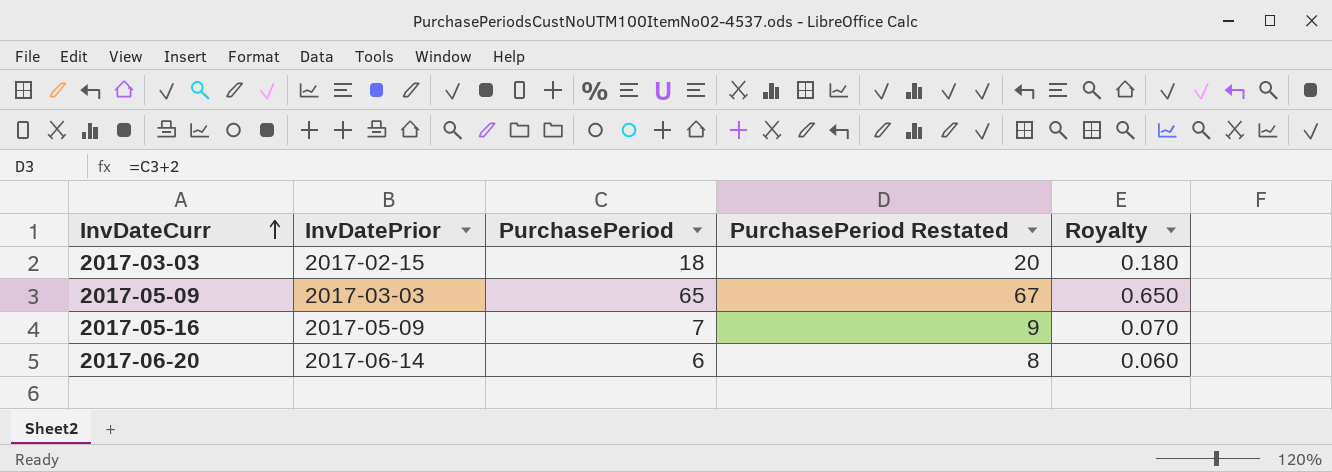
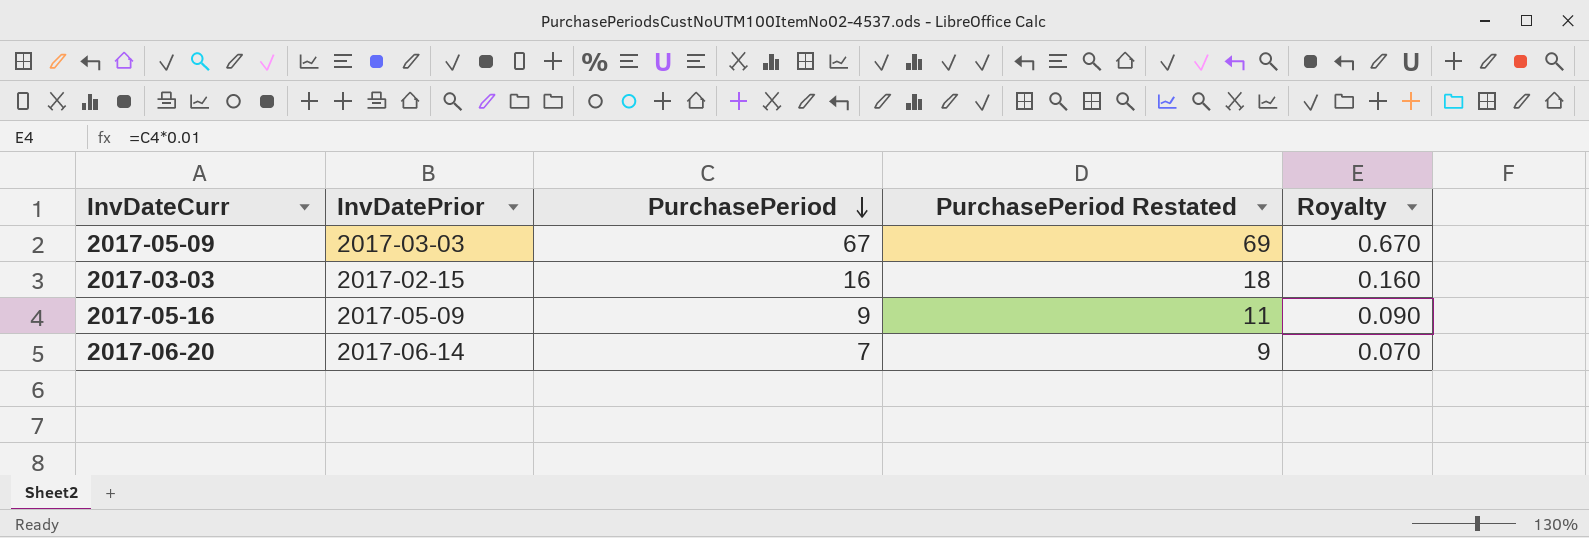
row order: InvDateCurr ascending -> PurchasePeriod descending
2017-05-09 | PurchasePeriod: 65 -> 67
2017-05-09 | PurchasePeriod Restated: 67 -> 69
2017-05-09 | Royalty: 0.650 -> 0.670
2017-03-03 | PurchasePeriod: 18 -> 16
2017-03-03 | PurchasePeriod Restated: 20 -> 18
2017-03-03 | Royalty: 0.180 -> 0.160
2017-05-16 | PurchasePeriod: 7 -> 9
2017-05-16 | PurchasePeriod Restated: 9 -> 11
2017-05-16 | Royalty: 0.070 -> 0.090
2017-06-20 | PurchasePeriod: 6 -> 7
2017-06-20 | PurchasePeriod Restated: 8 -> 9
2017-06-20 | Royalty: 0.060 -> 0.070

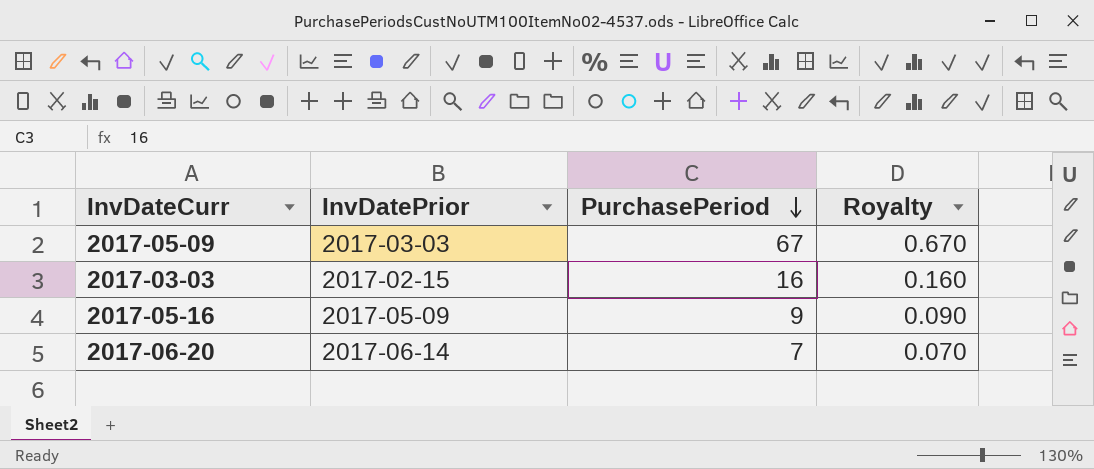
column PurchasePeriod Restated | formula: [PurchasePeriod] + 2 -> none

